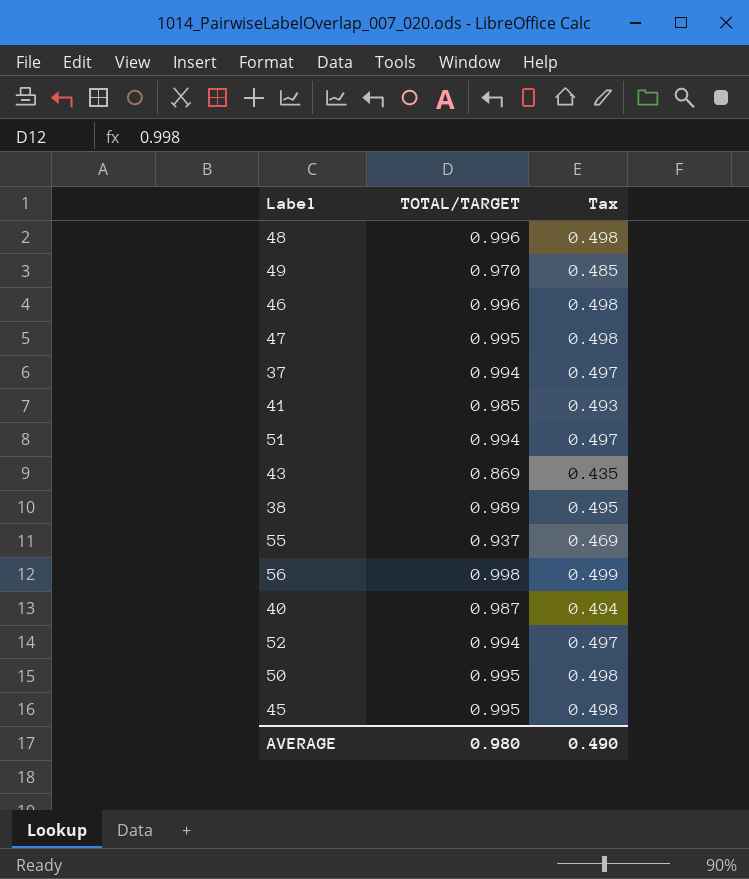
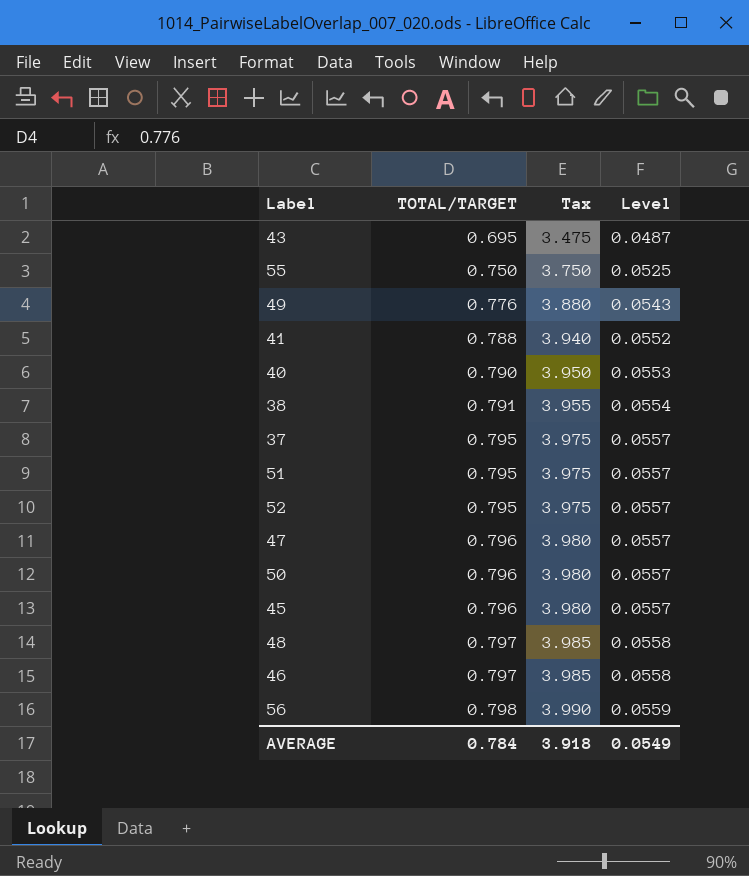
row order: none -> TOTAL/TARGET ascending
column Tax | formula: [TOTAL/TARGET] * 0.5 -> [TOTAL/TARGET] * 5
column Level | formula: none -> [TOTAL/TARGET] * 0.07
43 | TOTAL/TARGET: 0.869 -> 0.695
55 | TOTAL/TARGET: 0.937 -> 0.750
49 | TOTAL/TARGET: 0.970 -> 0.776
41 | TOTAL/TARGET: 0.985 -> 0.788
40 | TOTAL/TARGET: 0.987 -> 0.790
38 | TOTAL/TARGET: 0.989 -> 0.791
37 | TOTAL/TARGET: 0.994 -> 0.795
51 | TOTAL/TARGET: 0.994 -> 0.795
52 | TOTAL/TARGET: 0.994 -> 0.795
47 | TOTAL/TARGET: 0.995 -> 0.796
50 | TOTAL/TARGET: 0.995 -> 0.796
45 | TOTAL/TARGET: 0.995 -> 0.796
48 | TOTAL/TARGET: 0.996 -> 0.797
46 | TOTAL/TARGET: 0.996 -> 0.797
56 | TOTAL/TARGET: 0.998 -> 0.798
AVERAGE | TOTAL/TARGET: 0.980 -> 0.784
AVERAGE | Tax: 0.490 -> 3.918

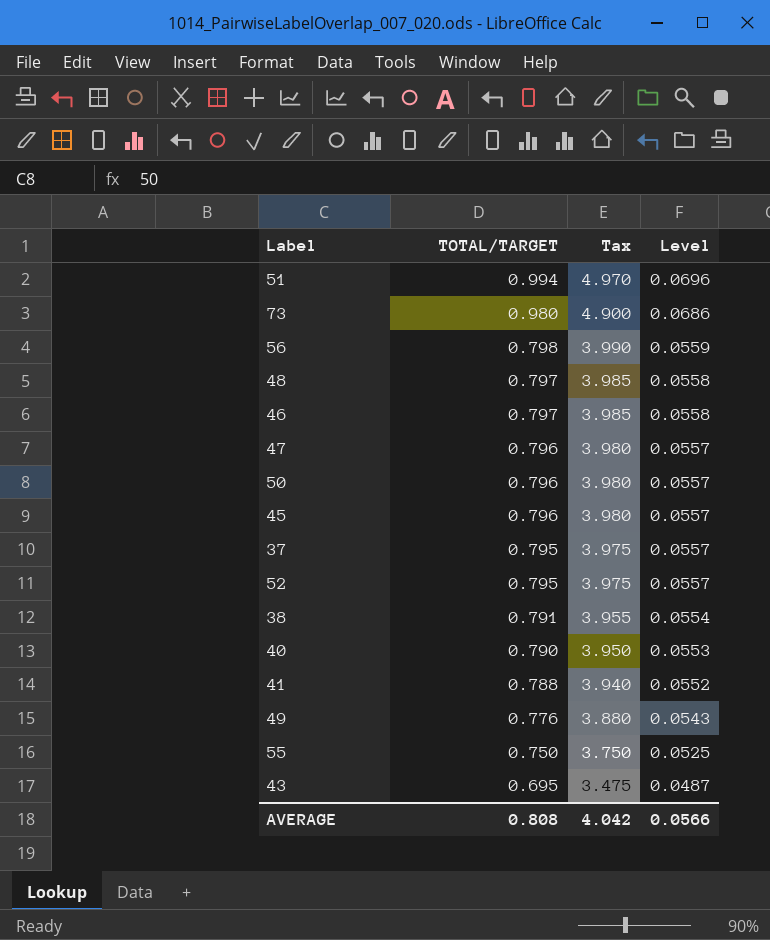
row order: TOTAL/TARGET ascending -> TOTAL/TARGET descending
51 | TOTAL/TARGET: 0.795 -> 0.994
51 | Tax: 3.975 -> 4.970
51 | Level: 0.0557 -> 0.0696
row 73: none -> 0.980 | 4.900 | 0.0686
AVERAGE | TOTAL/TARGET: 0.784 -> 0.808
AVERAGE | Tax: 3.918 -> 4.042
AVERAGE | Level: 0.0549 -> 0.0566

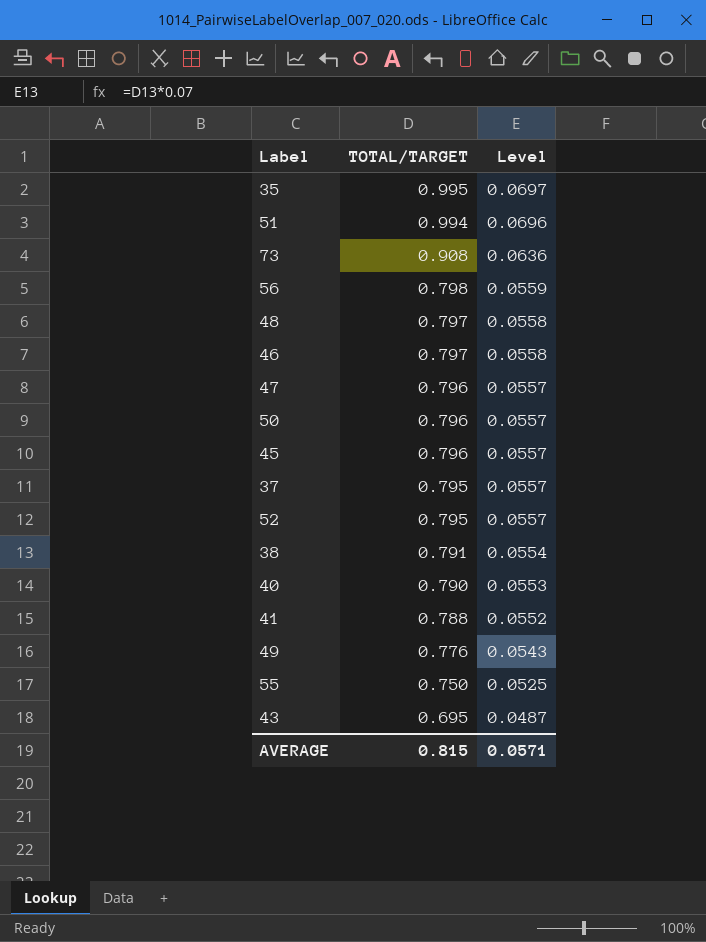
column Tax | formula: [TOTAL/TARGET] * 5 -> none
row 35: none -> 0.995 | 0.0697
73 | TOTAL/TARGET: 0.980 -> 0.908
73 | Level: 0.0686 -> 0.0636
AVERAGE | TOTAL/TARGET: 0.808 -> 0.815
AVERAGE | Level: 0.0566 -> 0.0571

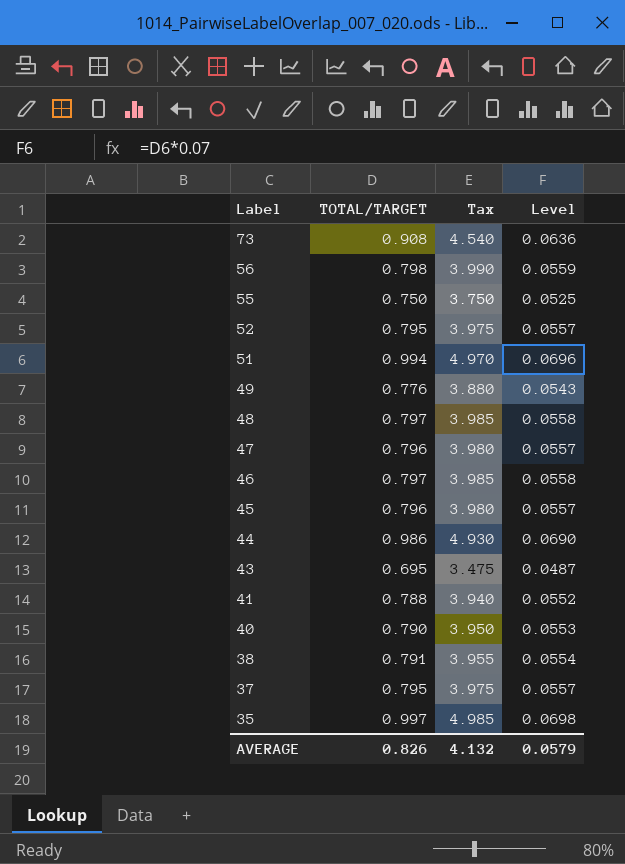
row order: TOTAL/TARGET descending -> Label descending
column Tax | formula: none -> [TOTAL/TARGET] * 5
row 50: 0.796 | 0.0557 -> none
row 44: none -> 0.986 | 4.930 | 0.0690
35 | TOTAL/TARGET: 0.995 -> 0.997
35 | Level: 0.0697 -> 0.0698
AVERAGE | TOTAL/TARGET: 0.815 -> 0.826
AVERAGE | Level: 0.0571 -> 0.0579

